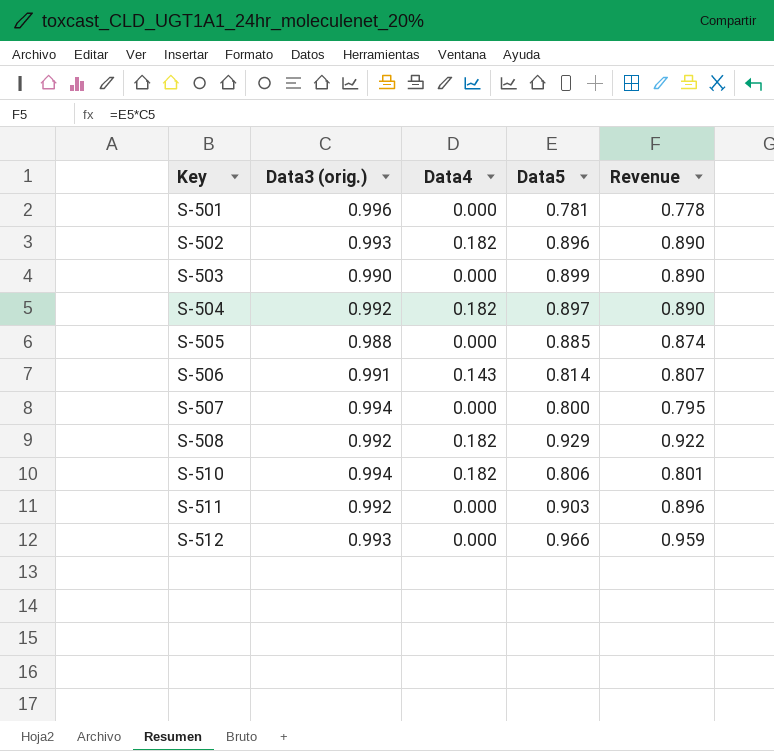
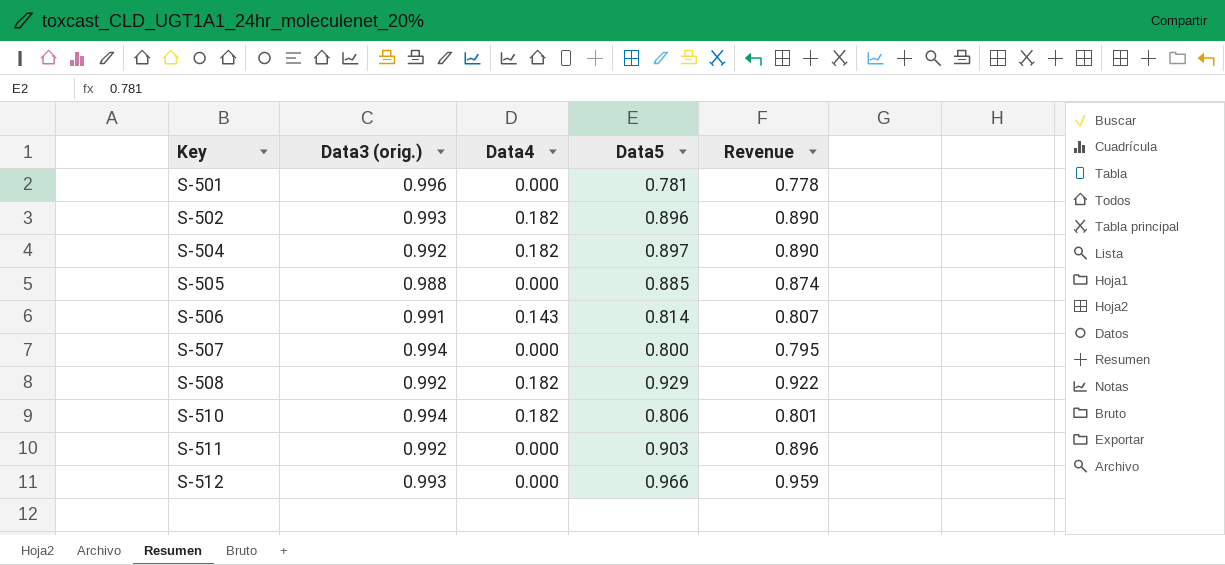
row S-503: 0.990 | 0.000 | 0.899 | 0.890 -> none

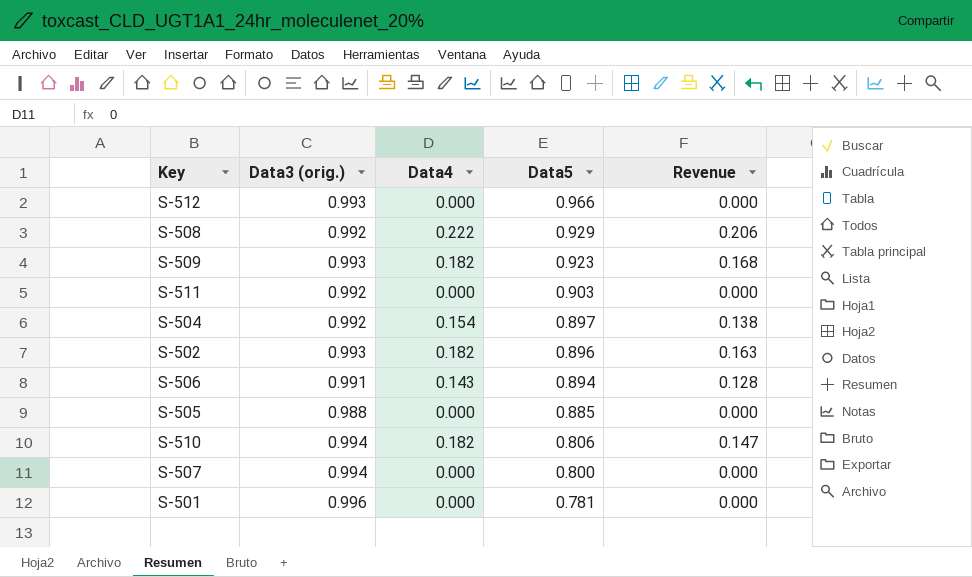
row order: Key ascending -> Data5 descending
column Revenue | formula: [Data3 (orig.)] * [Data5] -> [Data4] * [Data5]
S-508 | Data4: 0.182 -> 0.222
row S-509: none -> 0.993 | 0.182 | 0.923 | 0.168
S-504 | Data4: 0.182 -> 0.154
S-506 | Data5: 0.814 -> 0.894

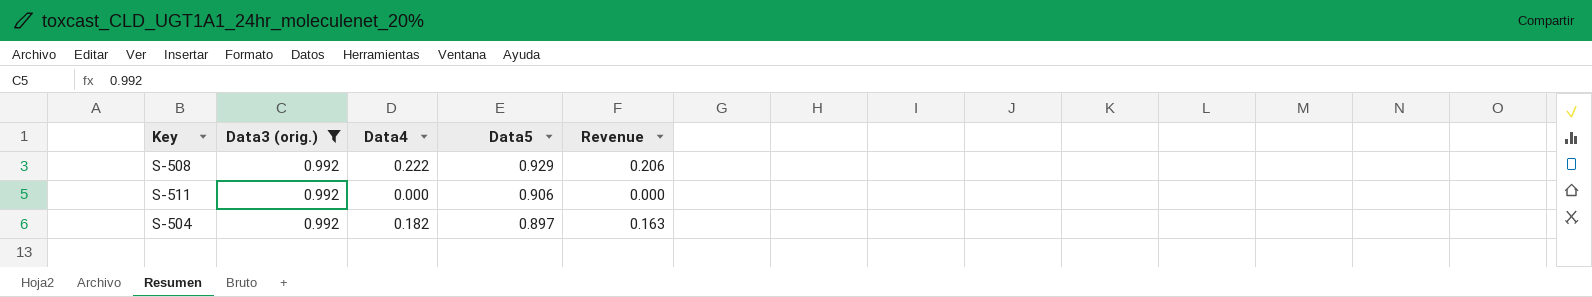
filter: none -> Data3 (orig.) = 0.992
S-511 | Data5: 0.903 -> 0.906
S-504 | Data4: 0.154 -> 0.182
S-504 | Revenue: 0.138 -> 0.163

